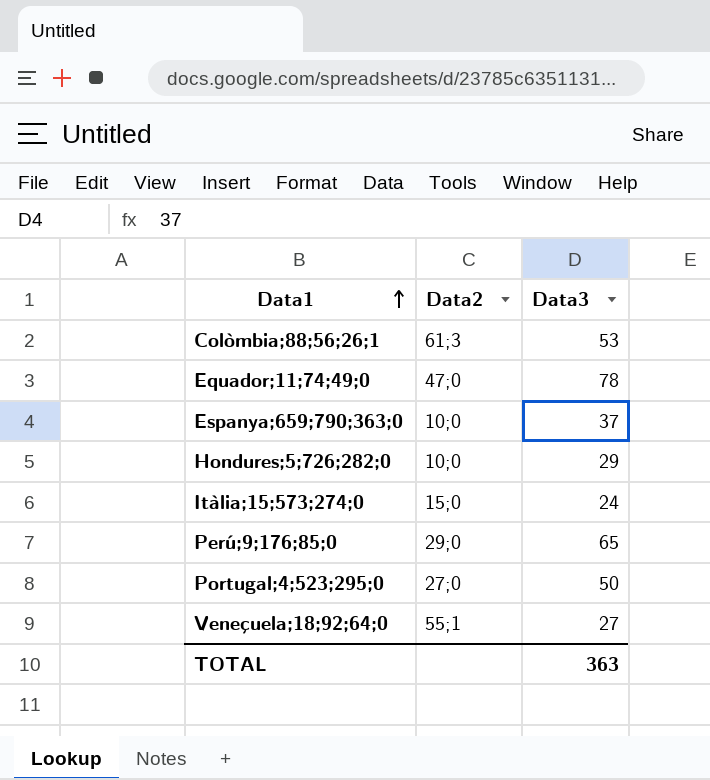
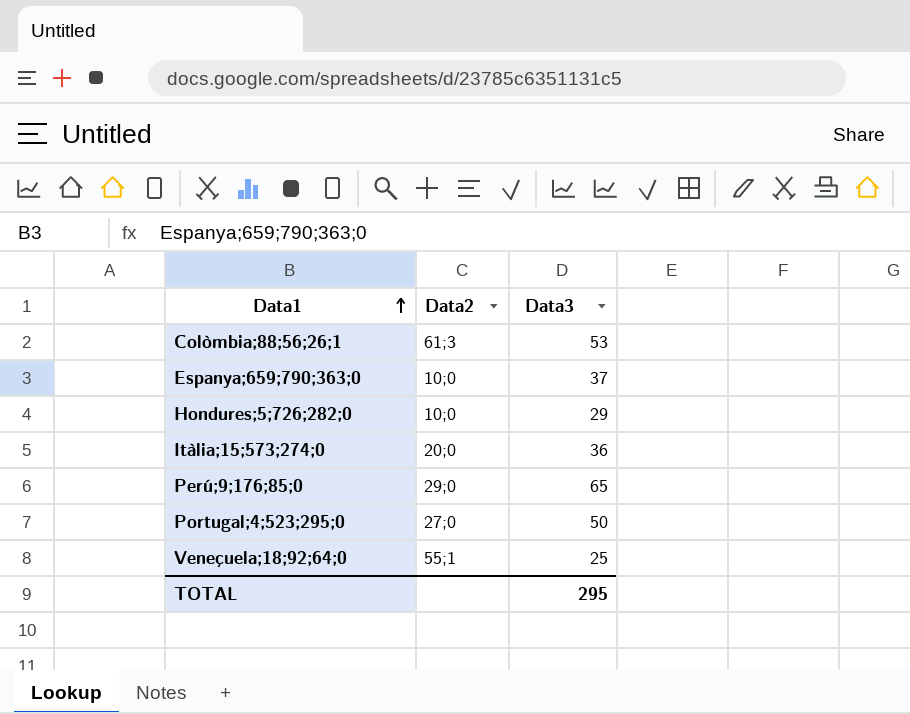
row Equador;11;74;49;0: 47;0 | 78 -> none
Itàlia;15;573;274;0 | Data2: 15;0 -> 20;0
Itàlia;15;573;274;0 | Data3: 24 -> 36
Veneçuela;18;92;64;0 | Data3: 27 -> 25
TOTAL | Data3: 363 -> 295

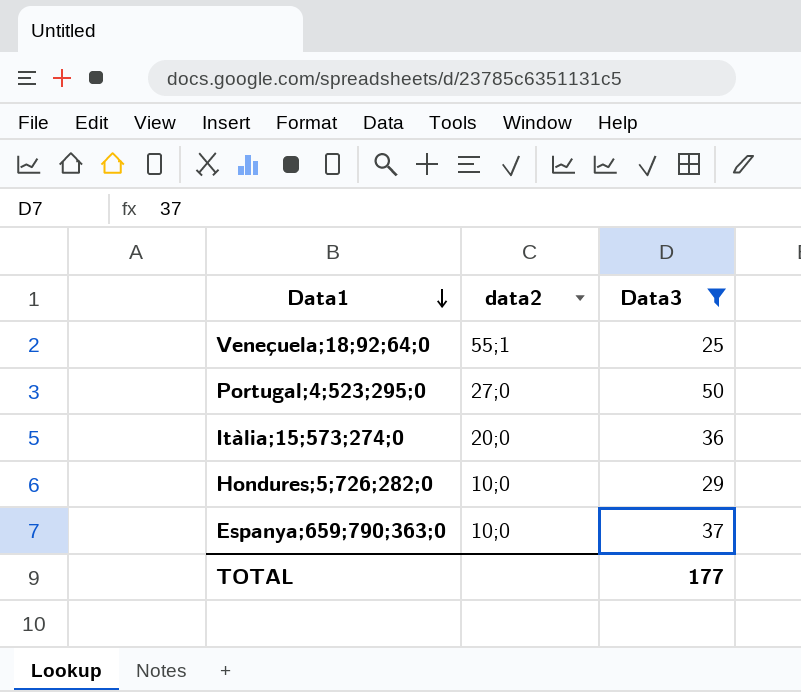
filter: none -> Data3 <= 50
row order: Data1 ascending -> Data1 descending
column name: Data2 -> data2
TOTAL | Data3: 295 -> 177

